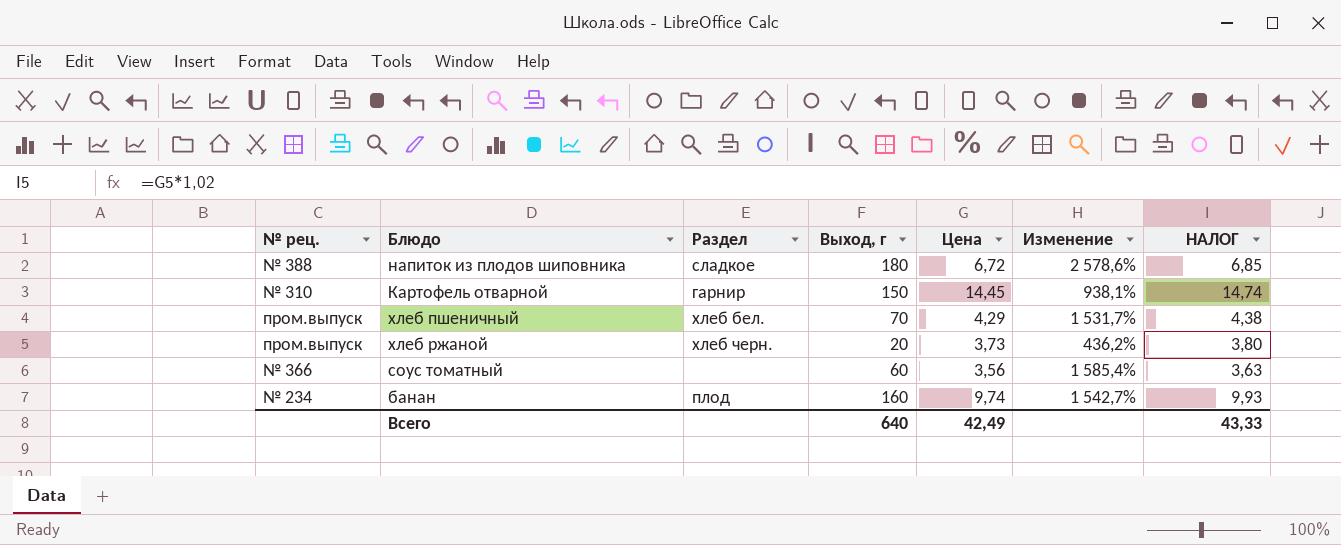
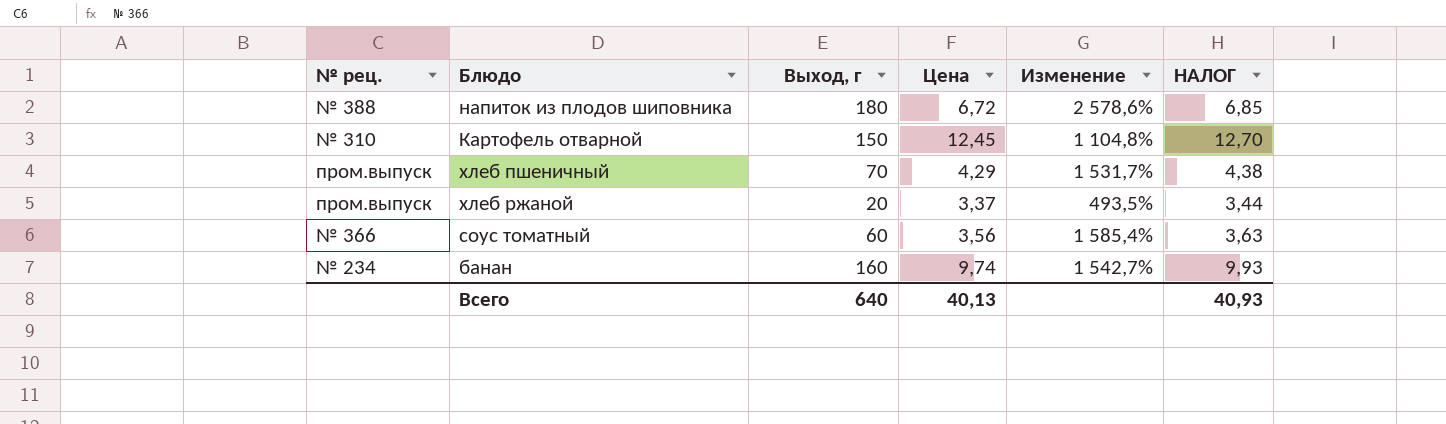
column Раздел | position: 3 -> none
Картофель отварной | Цена: 14,45 -> 12,45
Картофель отварной | Изменение: 938,1% -> 1 104,8%
Картофель отварной | НАЛОГ: 14,74 -> 12,70
хлеб ржаной | Цена: 3,73 -> 3,37
хлеб ржаной | Изменение: 436,2% -> 493,5%
хлеб ржаной | НАЛОГ: 3,80 -> 3,44
Всего | Цена: 42,49 -> 40,13
Всего | НАЛОГ: 43,33 -> 40,93

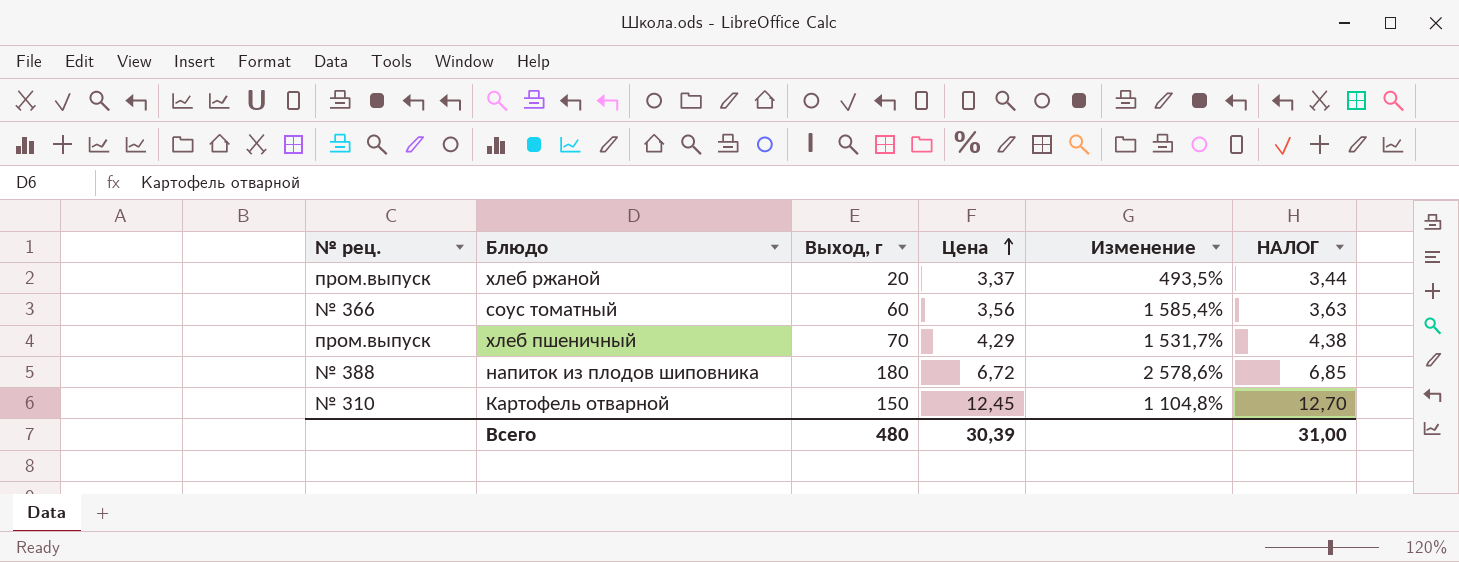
row order: none -> Цена ascending
row банан: № 234 | 160 | 9,74 | 1 542,7% | 9,93 -> none
Всего | Выход, г: 640 -> 480
Всего | Цена: 40,13 -> 30,39
Всего | НАЛОГ: 40,93 -> 31,00

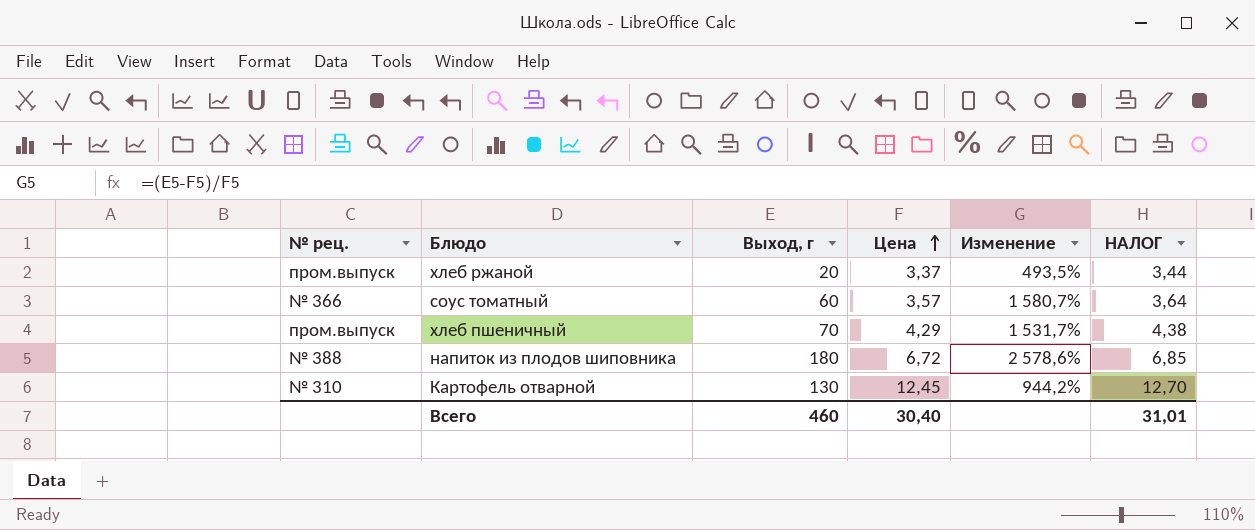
соус томатный | Цена: 3,56 -> 3,57
соус томатный | Изменение: 1 585,4% -> 1 580,7%
соус томатный | НАЛОГ: 3,63 -> 3,64
Картофель отварной | Выход, г: 150 -> 130
Картофель отварной | Изменение: 1 104,8% -> 944,2%
Всего | Выход, г: 480 -> 460
Всего | Цена: 30,39 -> 30,40
Всего | НАЛОГ: 31,00 -> 31,01

